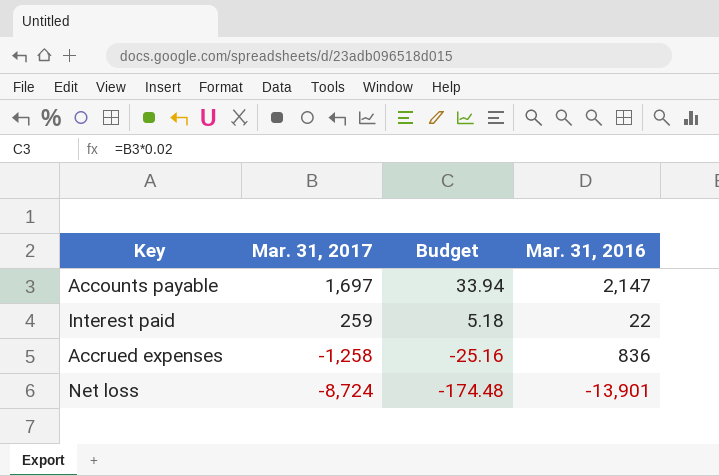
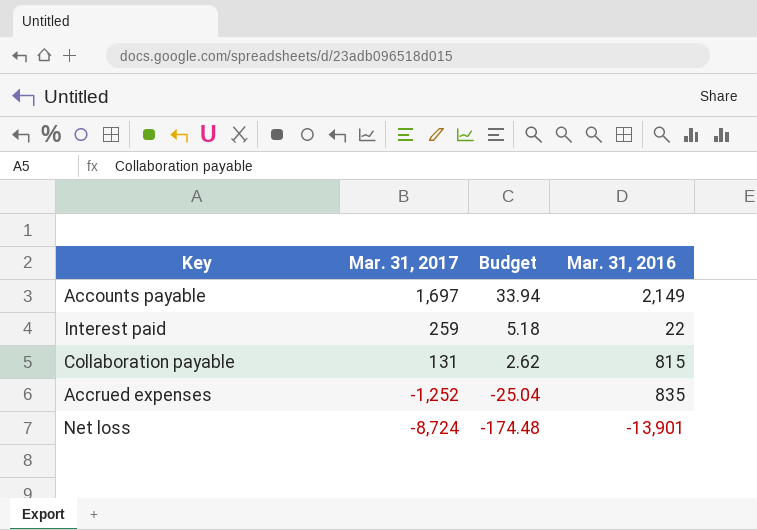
Accounts payable | Mar. 31, 2016: 2,147 -> 2,149
row Collaboration payable: none -> 131 | 2.62 | 815
Accrued expenses | Mar. 31, 2017: -1,258 -> -1,252
Accrued expenses | Budget: -25.16 -> -25.04
Accrued expenses | Mar. 31, 2016: 836 -> 835

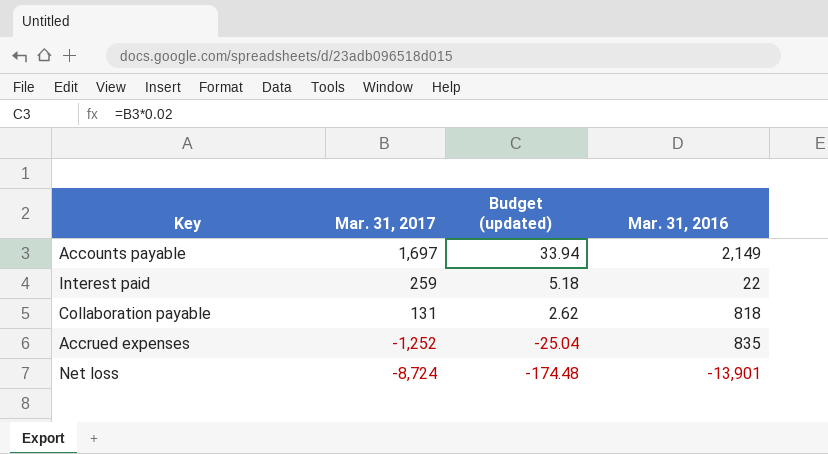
column name: Budget -> Budget (updated)
Collaboration payable | Mar. 31, 2016: 815 -> 818

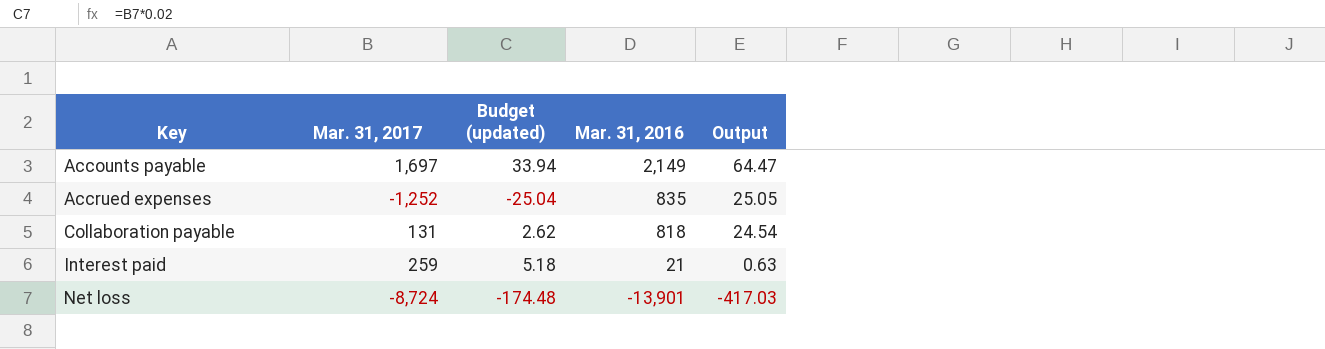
row order: Mar. 31, 2017 descending -> Key ascending
column Output | formula: none -> [Mar. 31, 2016] * 0.03
Interest paid | Mar. 31, 2016: 22 -> 21

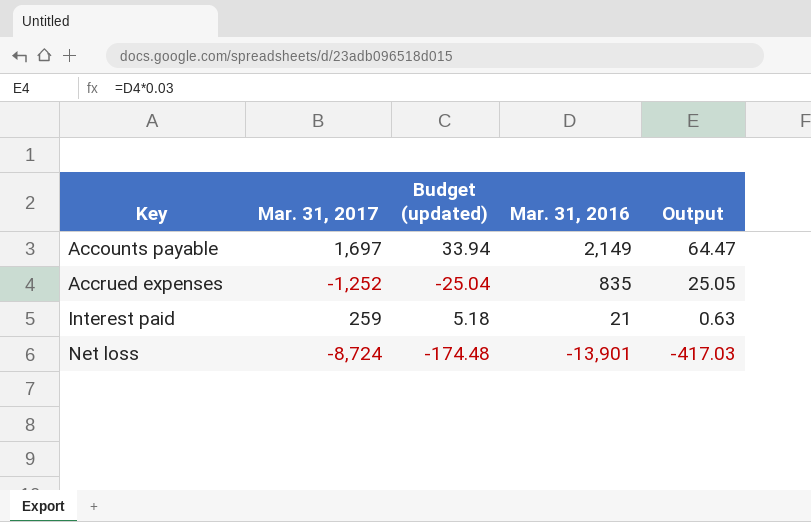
row Collaboration payable: 131 | 2.62 | 818 | 24.54 -> none

